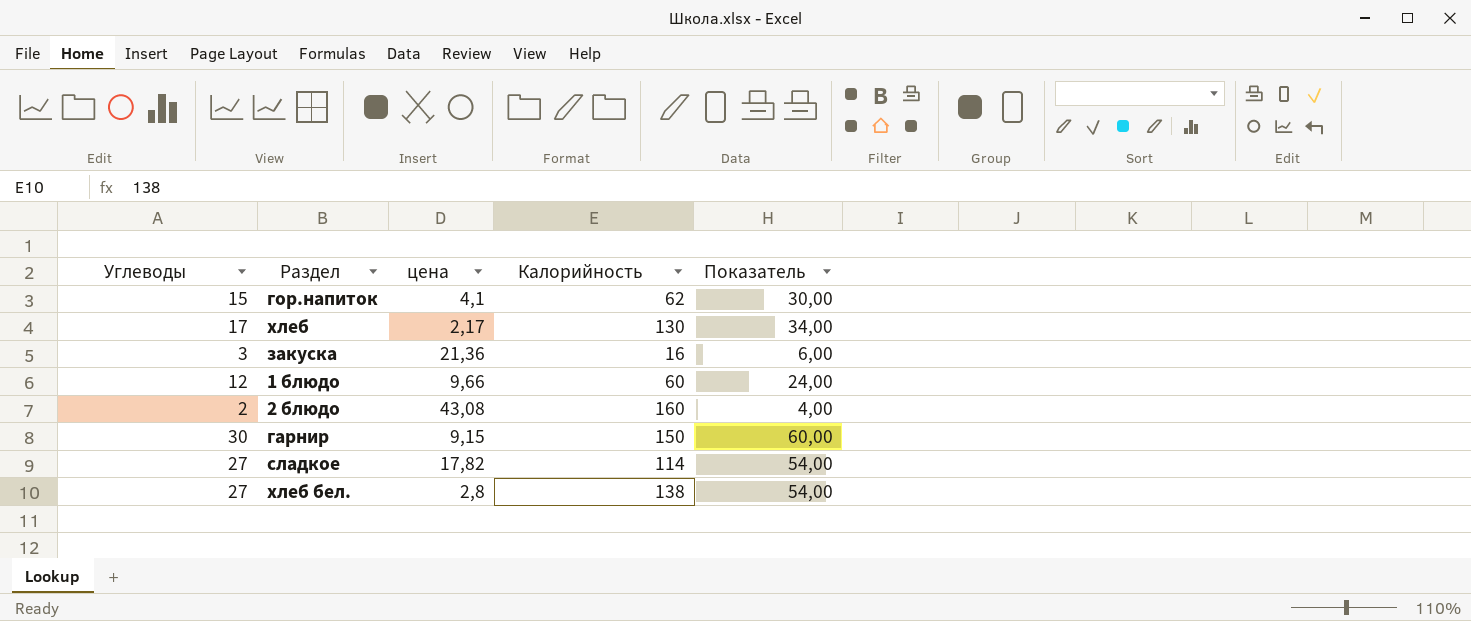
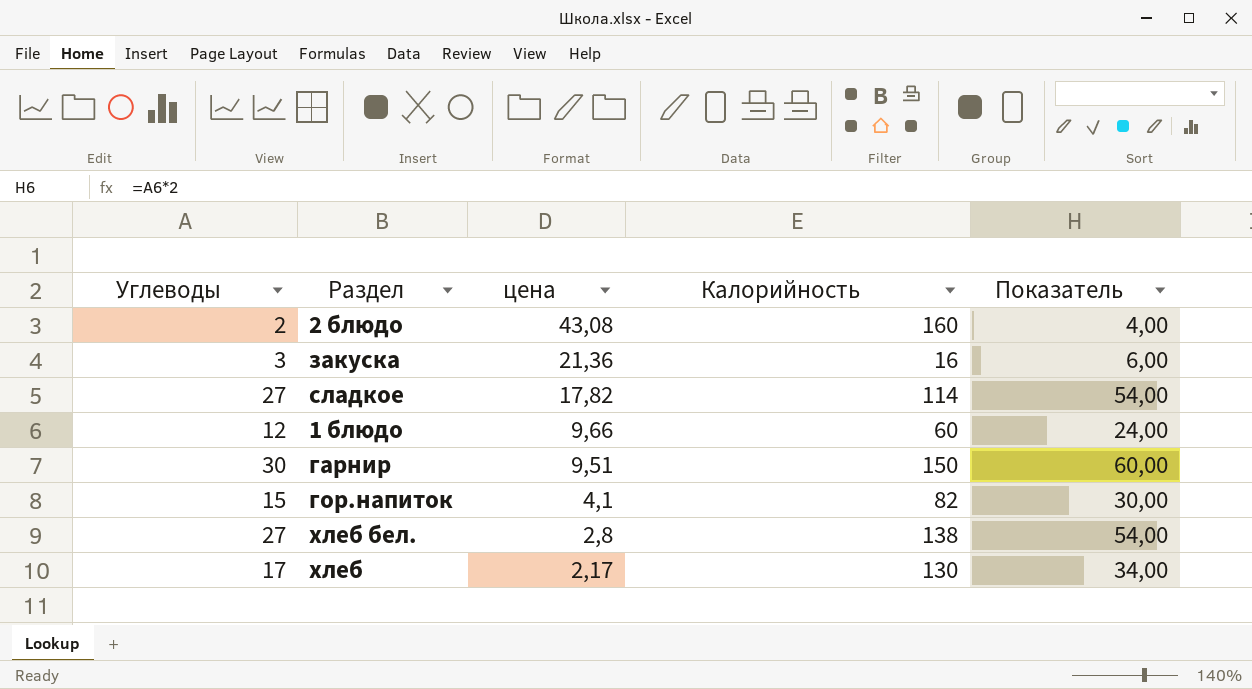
row order: none -> цена descending
гарнир | цена: 9,15 -> 9,51
гор.напиток | Калорийность: 62 -> 82

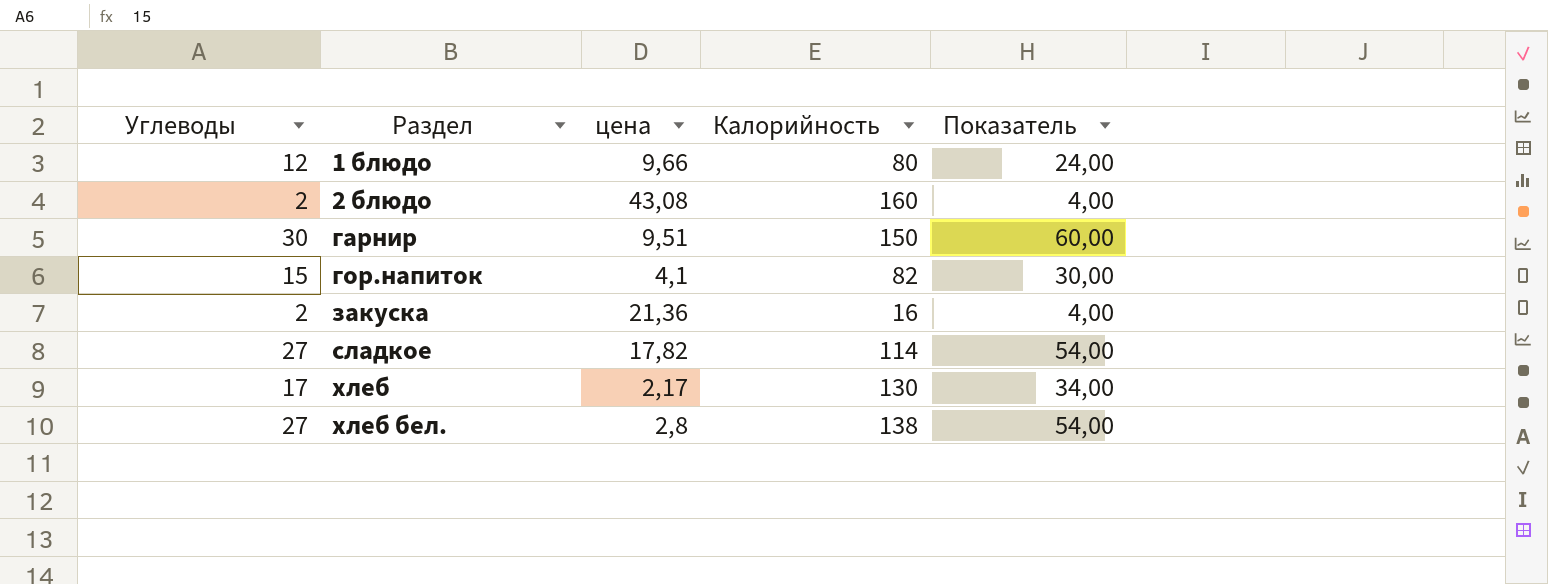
row order: цена descending -> Раздел ascending
1 блюдо | Калорийность: 60 -> 80
закуска | Углеводы: 3 -> 2
закуска | Показатель: 6,00 -> 4,00

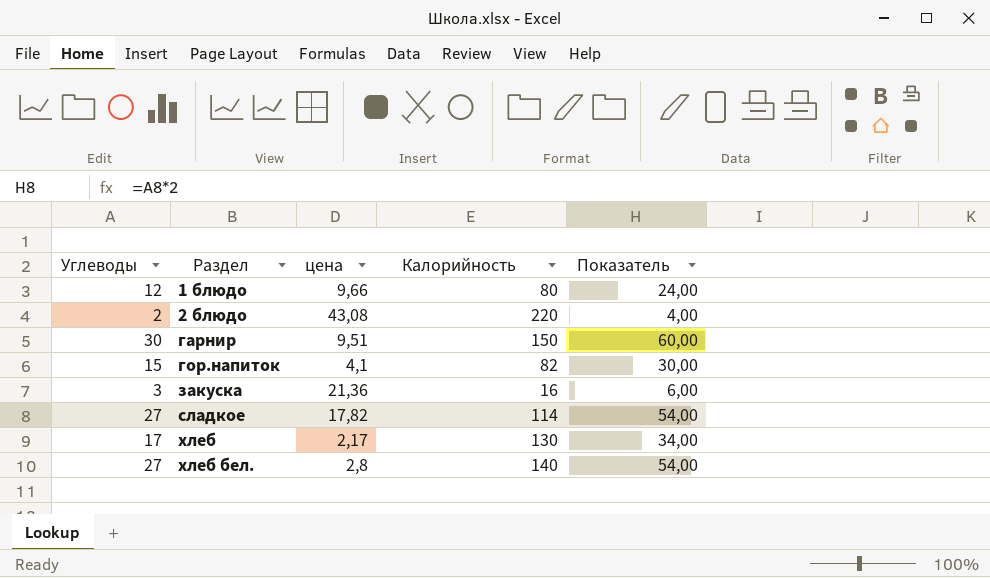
2 блюдо | Калорийность: 160 -> 220
закуска | Углеводы: 2 -> 3
закуска | Показатель: 4,00 -> 6,00
хлеб бел. | Калорийность: 138 -> 140

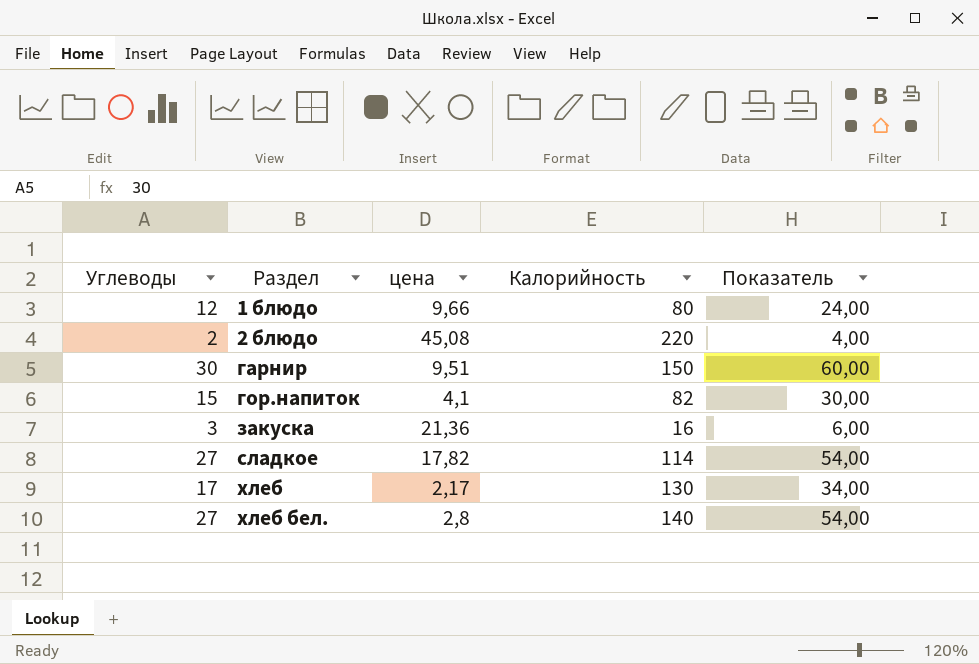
2 блюдо | цена: 43,08 -> 45,08

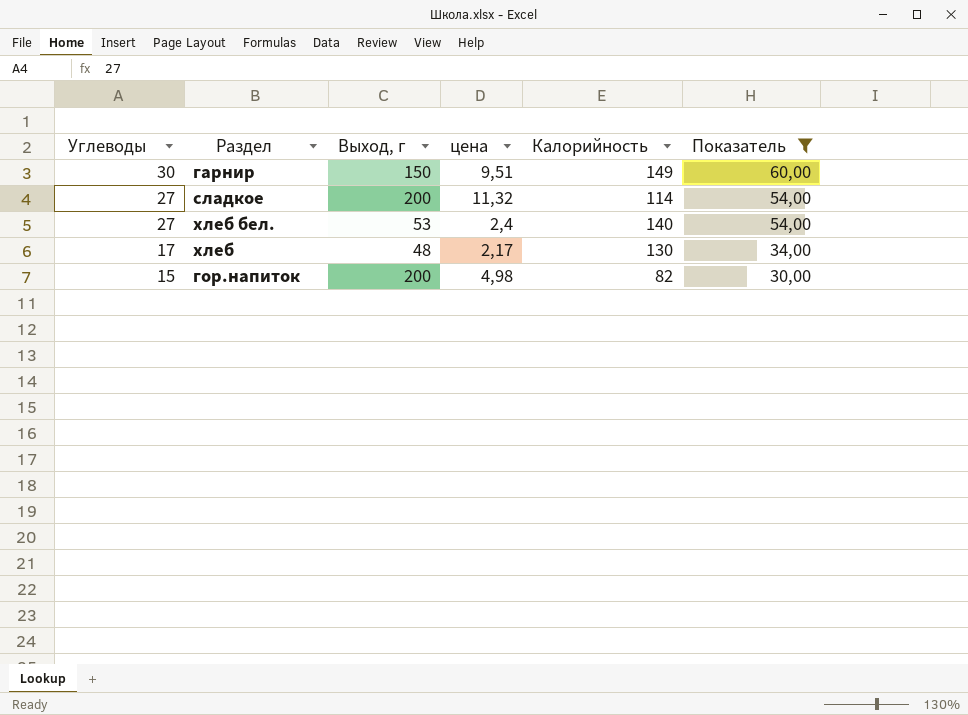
filter: none -> Показатель >= 30,00
row order: Раздел ascending -> Углеводы descending
column Выход, г | position: none -> 3
гарнир | Калорийность: 150 -> 149
сладкое | цена: 17,82 -> 11,32
хлеб бел. | цена: 2,8 -> 2,4
гор.напиток | цена: 4,1 -> 4,98

